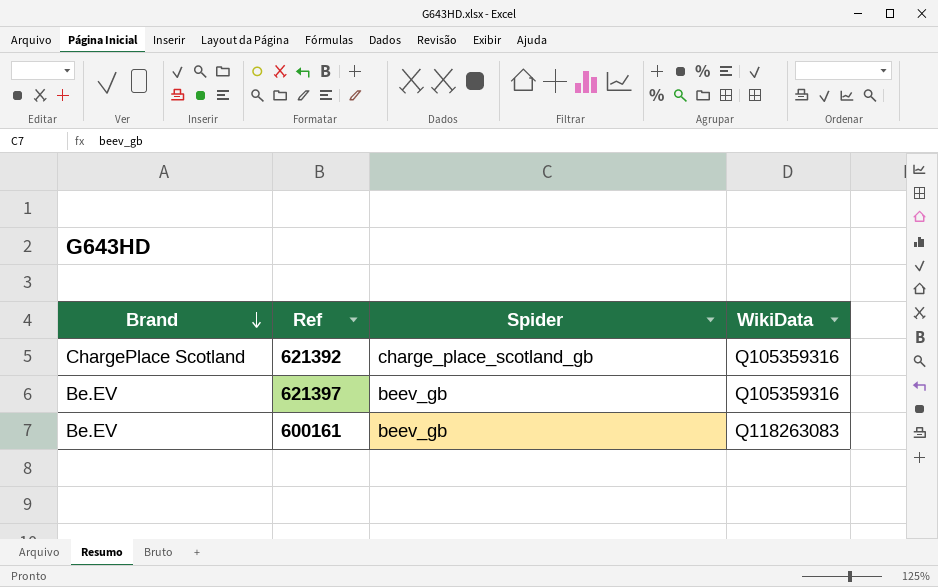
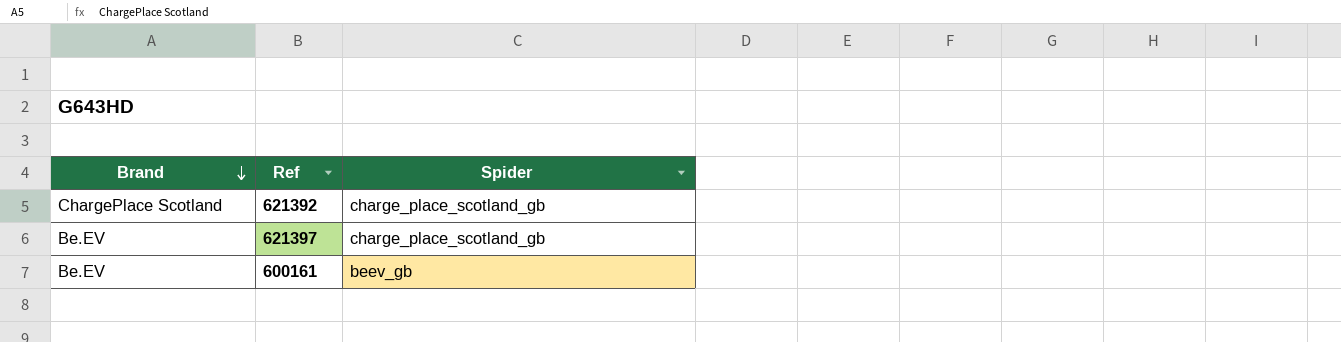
column WikiData | position: 4 -> none
621397 | Spider: beev_gb -> charge_place_scotland_gb

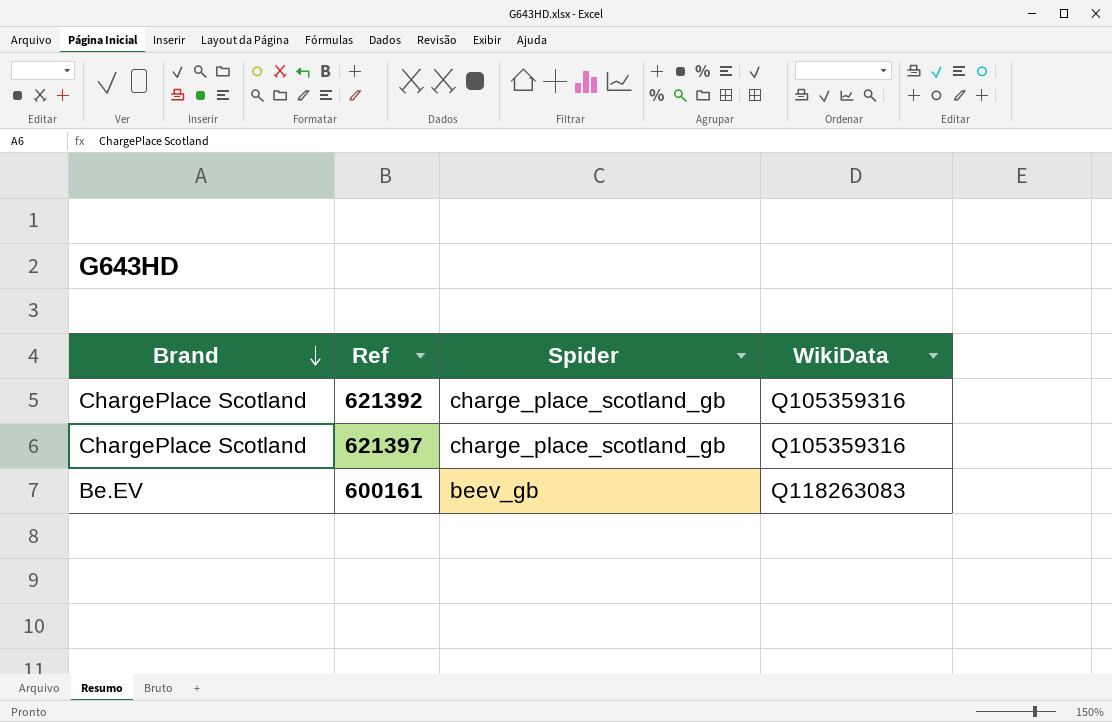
column WikiData | position: none -> 4
621397 | Brand: Be.EV -> ChargePlace Scotland

